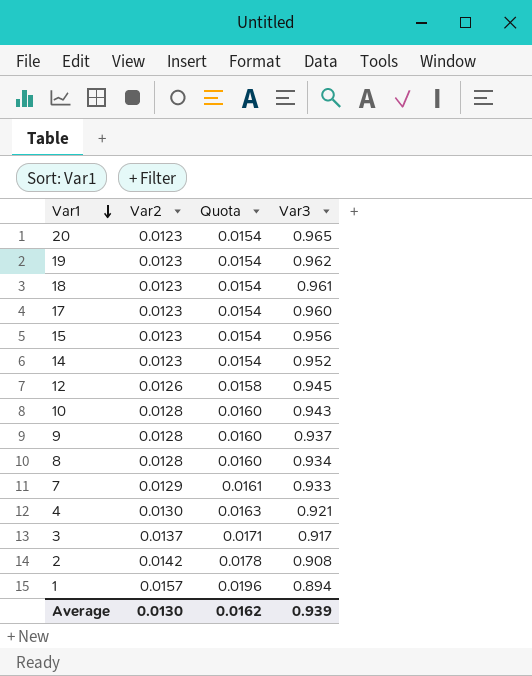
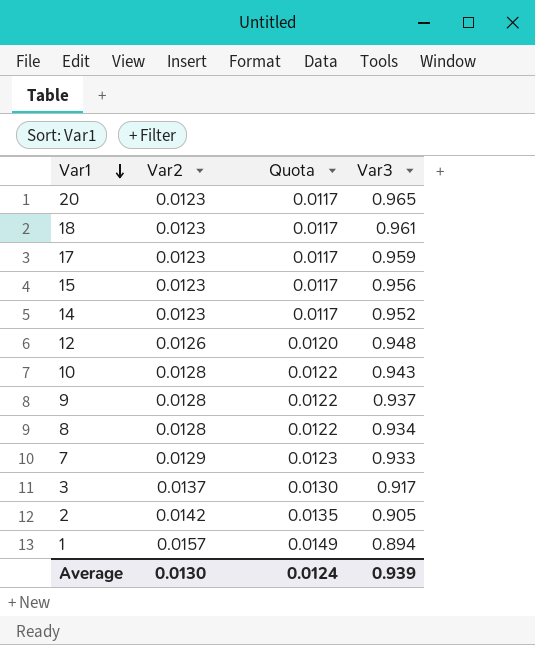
column Quota | formula: [Var2] * 1.25 -> [Var2] * 0.95
row 19: 0.0123 | 0.0154 | 0.962 -> none
row 4: 0.0130 | 0.0163 | 0.921 -> none
17 | Var3: 0.960 -> 0.959
12 | Var3: 0.945 -> 0.948
2 | Var3: 0.908 -> 0.905
Average | Quota: 0.0162 -> 0.0124

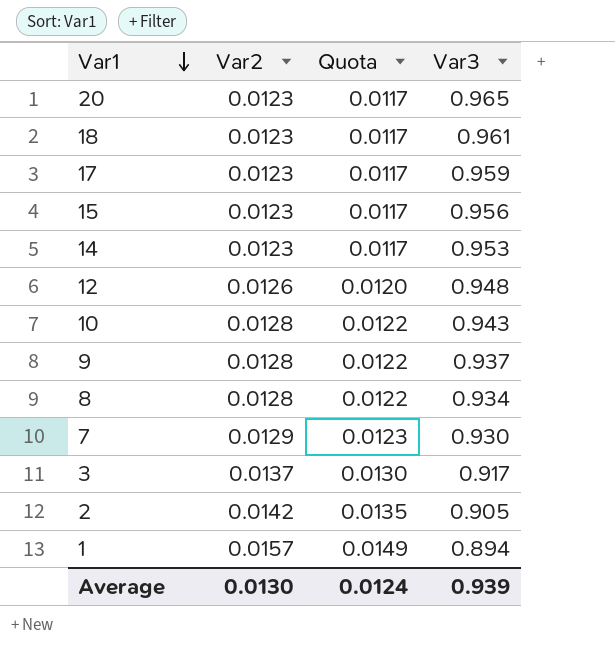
14 | Var3: 0.952 -> 0.953
7 | Var3: 0.933 -> 0.930

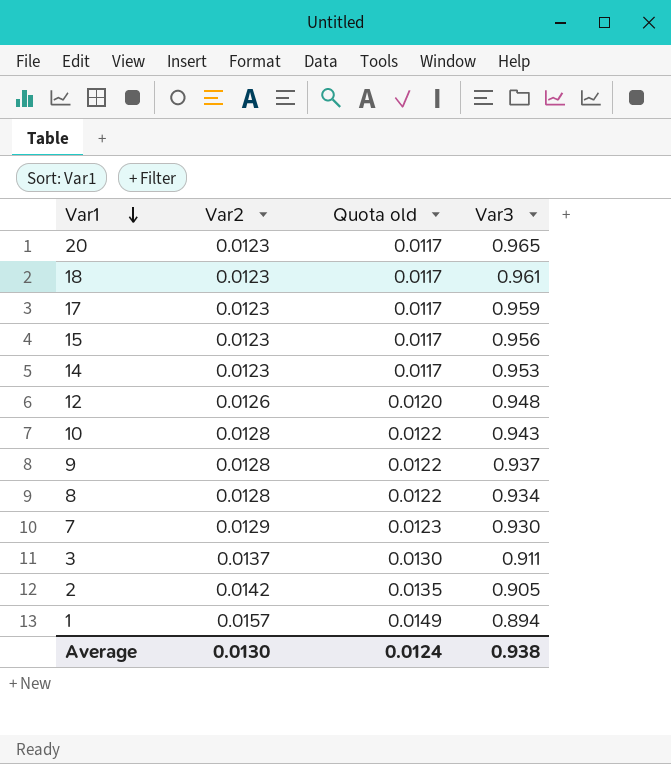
column name: Quota -> Quota old
3 | Var3: 0.917 -> 0.911
Average | Var3: 0.939 -> 0.938

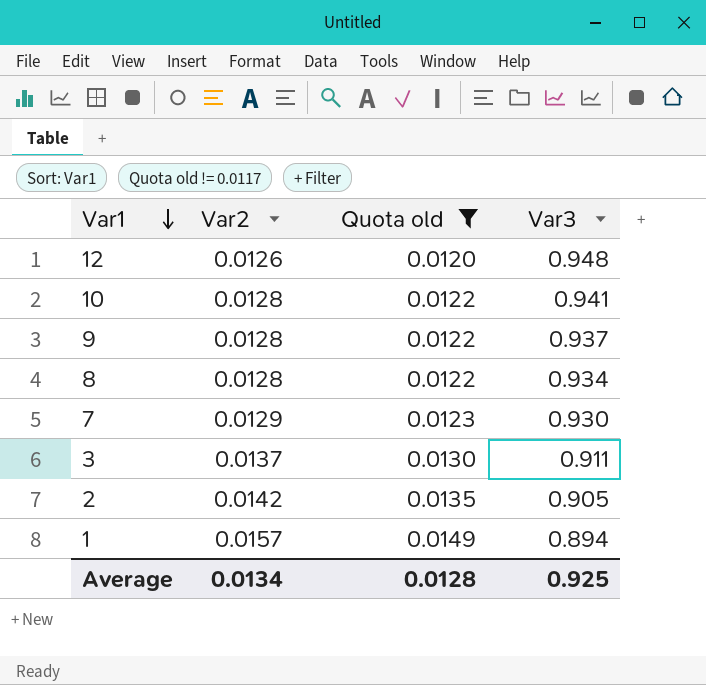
filter: none -> Quota old != 0.0117
10 | Var3: 0.943 -> 0.941
Average | Var2: 0.0130 -> 0.0134
Average | Quota old: 0.0124 -> 0.0128
Average | Var3: 0.938 -> 0.925

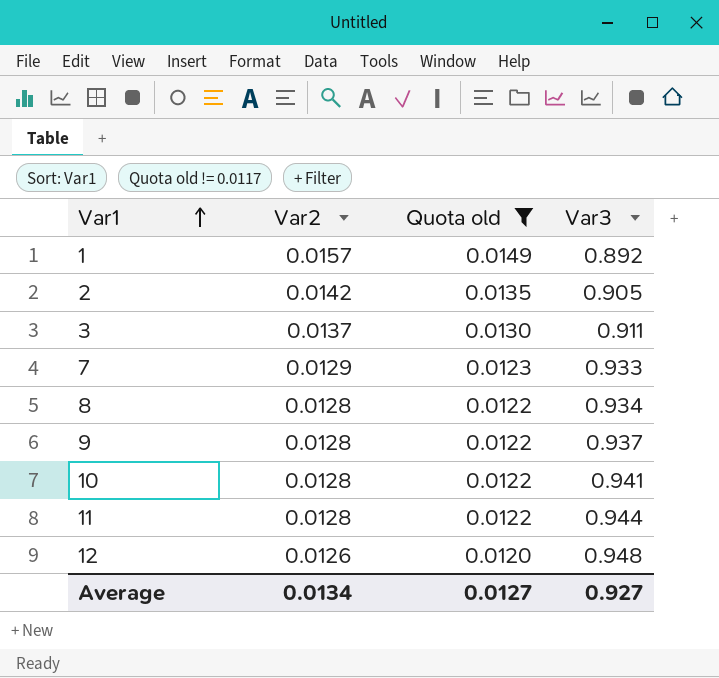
row order: Var1 descending -> Var1 ascending
1 | Var3: 0.894 -> 0.892
7 | Var3: 0.930 -> 0.933
row 11: none -> 0.0128 | 0.0122 | 0.944
Average | Quota old: 0.0128 -> 0.0127
Average | Var3: 0.925 -> 0.927

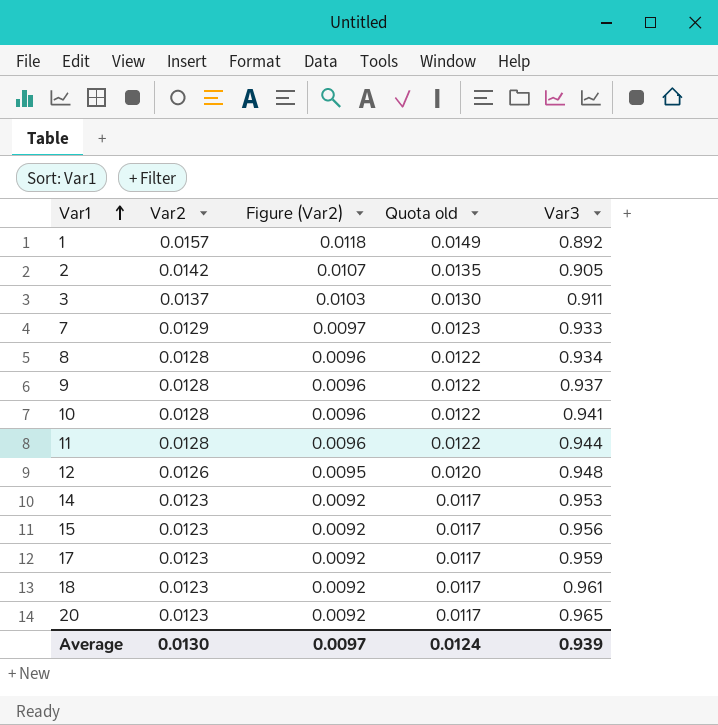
filter: Quota old != 0.0117 -> none
column Figure (Var2) | formula: none -> [Var2] * 0.75
Average | Var2: 0.0134 -> 0.0130
Average | Quota old: 0.0127 -> 0.0124
Average | Var3: 0.927 -> 0.939

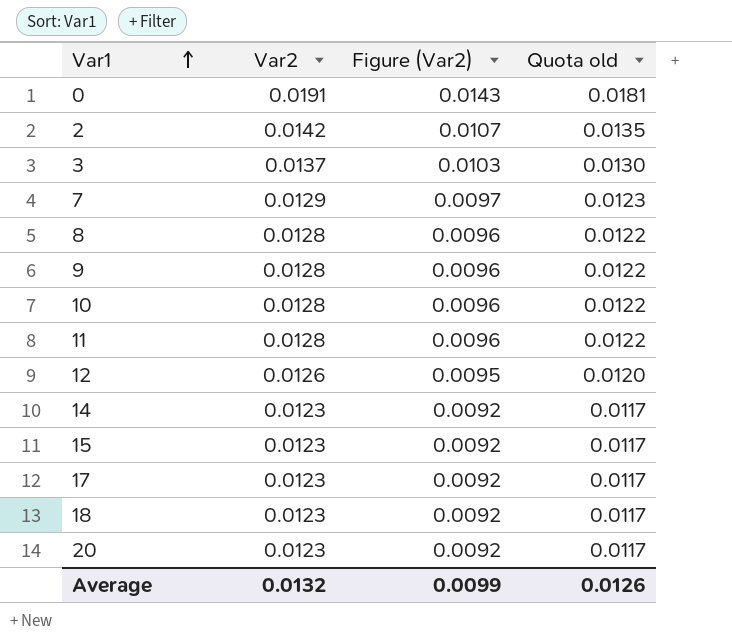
column Var3 | position: 5 -> none
row 1: 0.0157 | 0.0118 | 0.0149 | 0.892 -> none
row 0: none -> 0.0191 | 0.0143 | 0.0181
Average | Var2: 0.0130 -> 0.0132
Average | Figure (Var2): 0.0097 -> 0.0099
Average | Quota old: 0.0124 -> 0.0126

